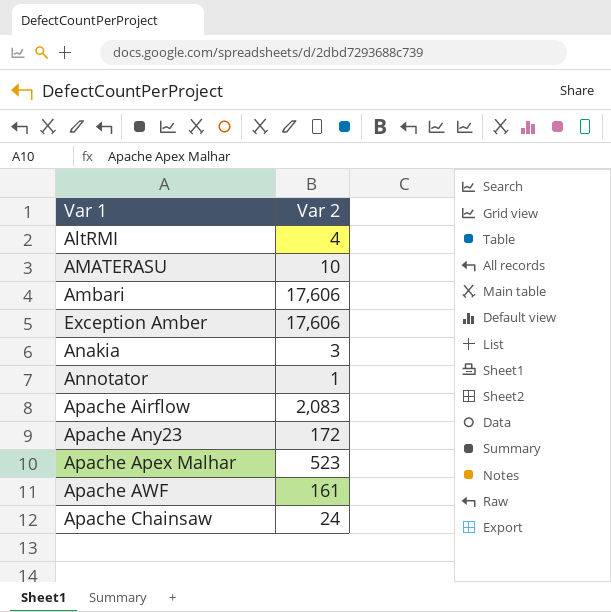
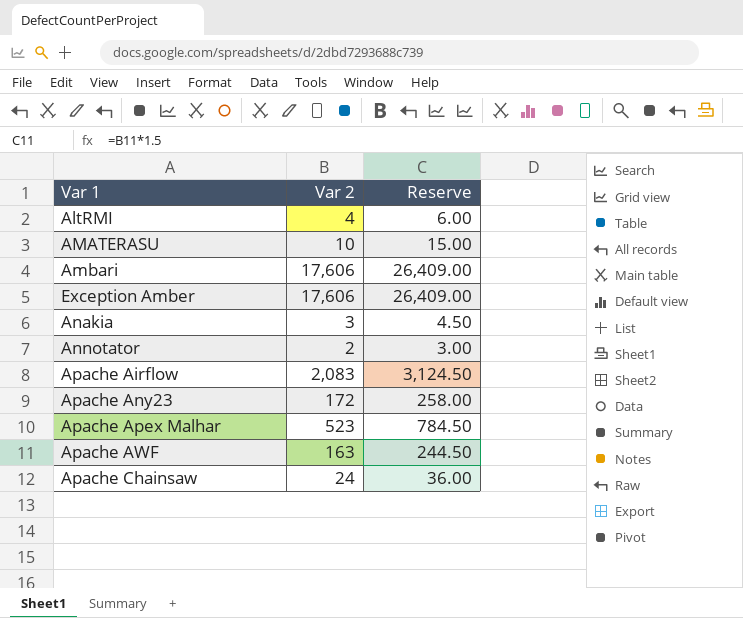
column Reserve | formula: none -> [Var 2] * 1.5
Annotator | Var 2: 1 -> 2
Apache AWF | Var 2: 161 -> 163

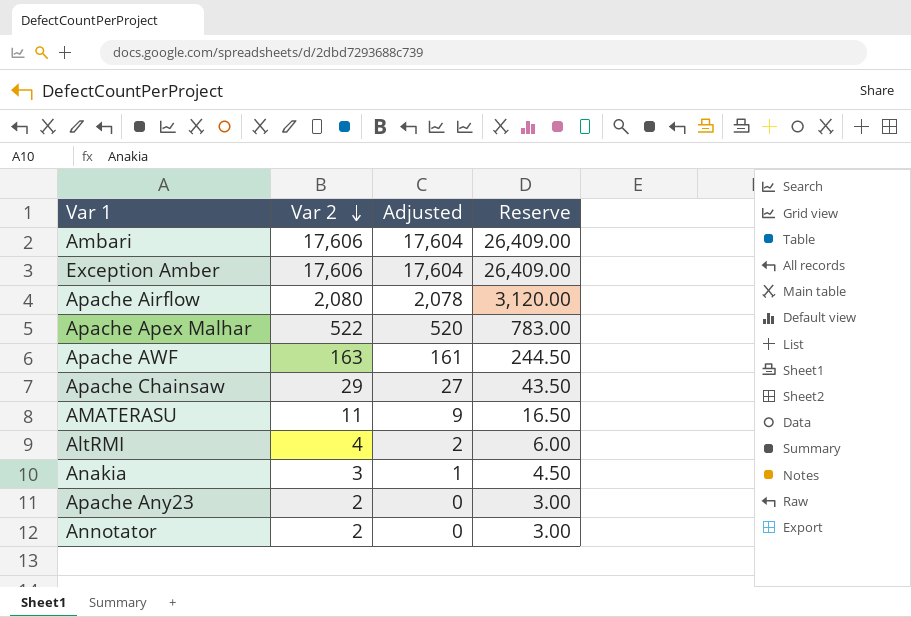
row order: none -> Var 2 descending
column Adjusted | formula: none -> [Var 2] - 2
Apache Airflow | Var 2: 2,083 -> 2,080
Apache Airflow | Reserve: 3,124.50 -> 3,120.00
Apache Apex Malhar | Var 2: 523 -> 522
Apache Apex Malhar | Reserve: 784.50 -> 783.00
Apache Chainsaw | Var 2: 24 -> 29
Apache Chainsaw | Reserve: 36.00 -> 43.50
AMATERASU | Var 2: 10 -> 11
AMATERASU | Reserve: 15.00 -> 16.50
Apache Any23 | Var 2: 172 -> 2
Apache Any23 | Reserve: 258.00 -> 3.00

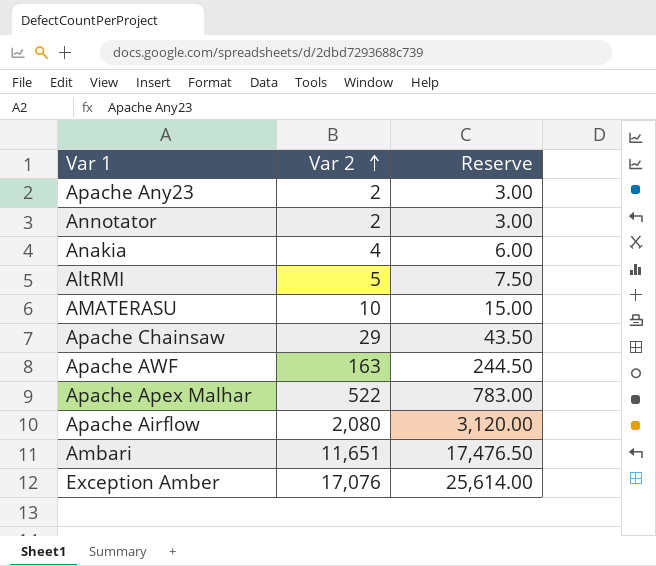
row order: Var 2 descending -> Var 2 ascending
column Adjusted | formula: [Var 2] - 2 -> none
Anakia | Var 2: 3 -> 4
Anakia | Reserve: 4.50 -> 6.00
AltRMI | Var 2: 4 -> 5
AltRMI | Reserve: 6.00 -> 7.50
AMATERASU | Var 2: 11 -> 10
AMATERASU | Reserve: 16.50 -> 15.00
Ambari | Var 2: 17,606 -> 11,651
Ambari | Reserve: 26,409.00 -> 17,476.50
Exception Amber | Var 2: 17,606 -> 17,076
Exception Amber | Reserve: 26,409.00 -> 25,614.00

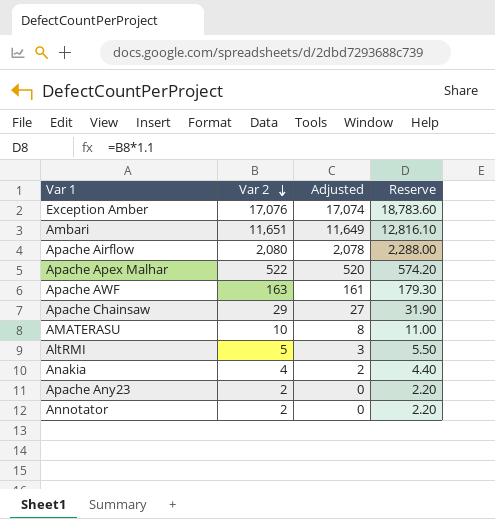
row order: Var 2 ascending -> Var 2 descending
column Adjusted | formula: none -> [Var 2] - 2
column Reserve | formula: [Var 2] * 1.5 -> [Var 2] * 1.1

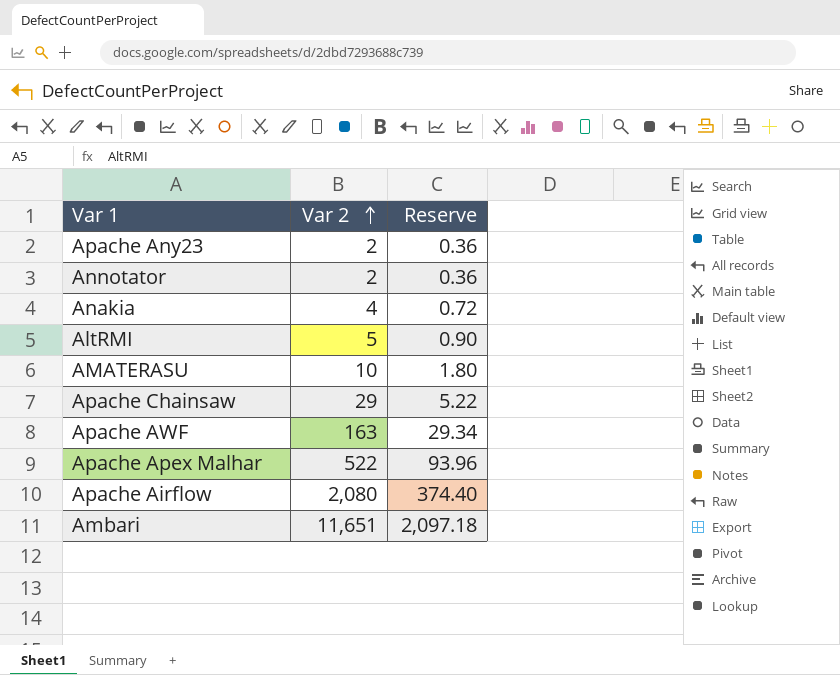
row order: Var 2 descending -> Var 2 ascending
column Adjusted | formula: [Var 2] - 2 -> none
column Reserve | formula: [Var 2] * 1.1 -> [Var 2] * 0.18
row Exception Amber: 17,076 | 17,074 | 18,783.60 -> none

